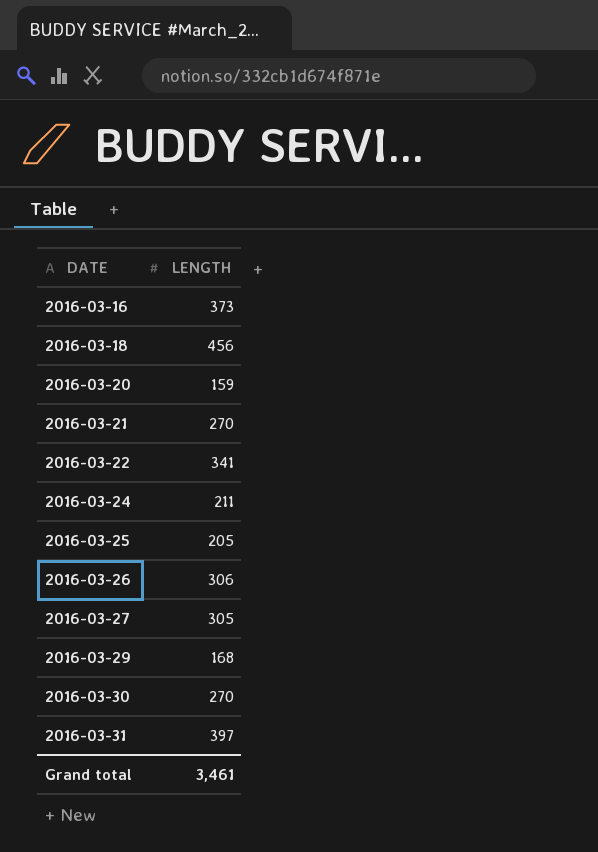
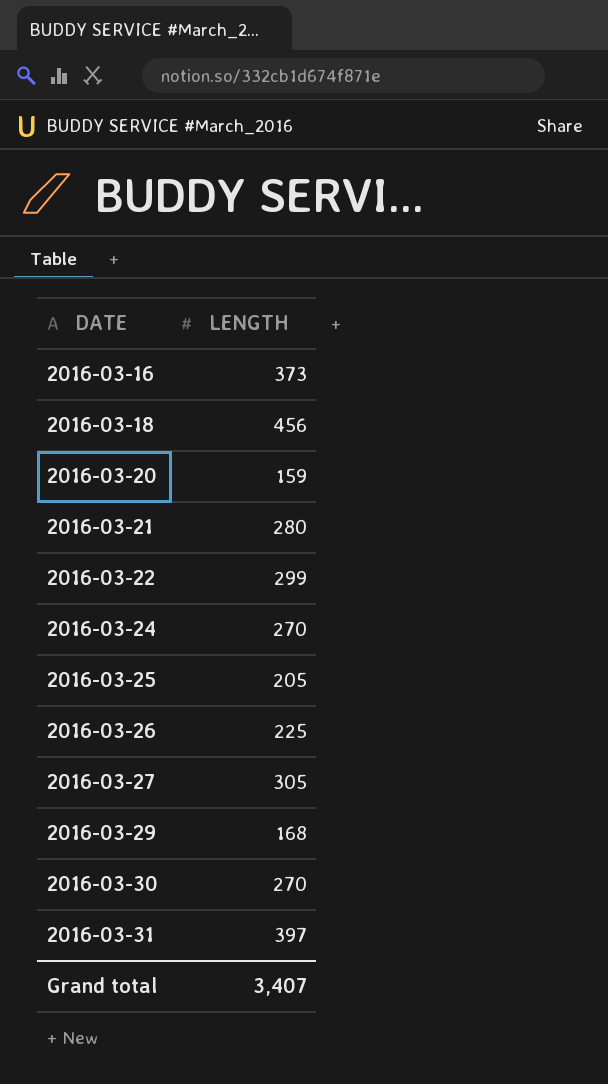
2016-03-21 | LENGTH: 270 -> 280
2016-03-22 | LENGTH: 341 -> 299
2016-03-24 | LENGTH: 211 -> 270
2016-03-26 | LENGTH: 306 -> 225
Grand total | LENGTH: 3,461 -> 3,407

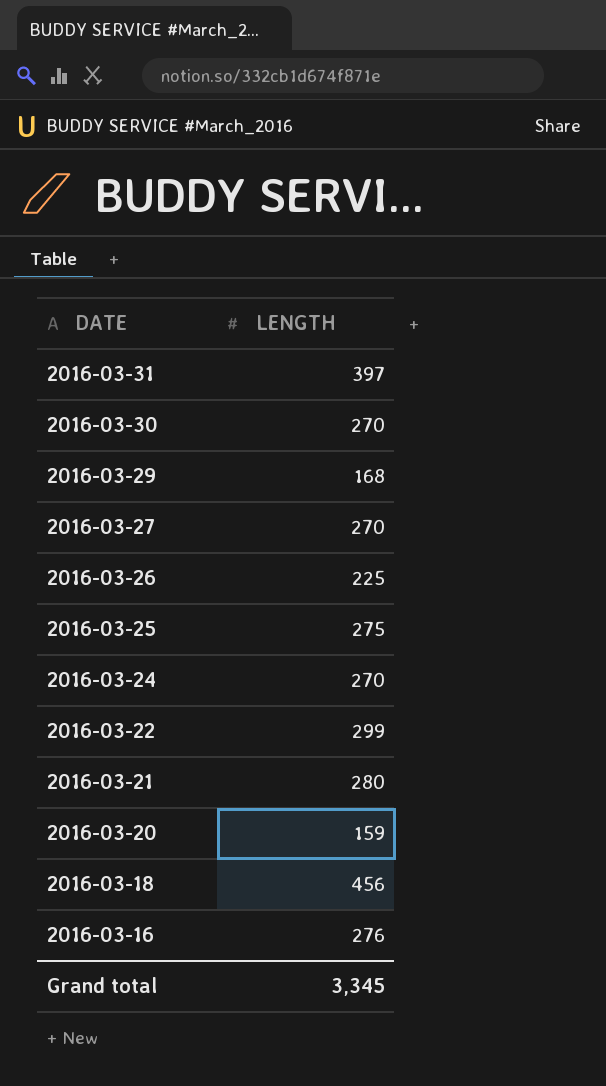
row order: DATE ascending -> DATE descending
2016-03-27 | LENGTH: 305 -> 270
2016-03-25 | LENGTH: 205 -> 275
2016-03-16 | LENGTH: 373 -> 276
Grand total | LENGTH: 3,407 -> 3,345

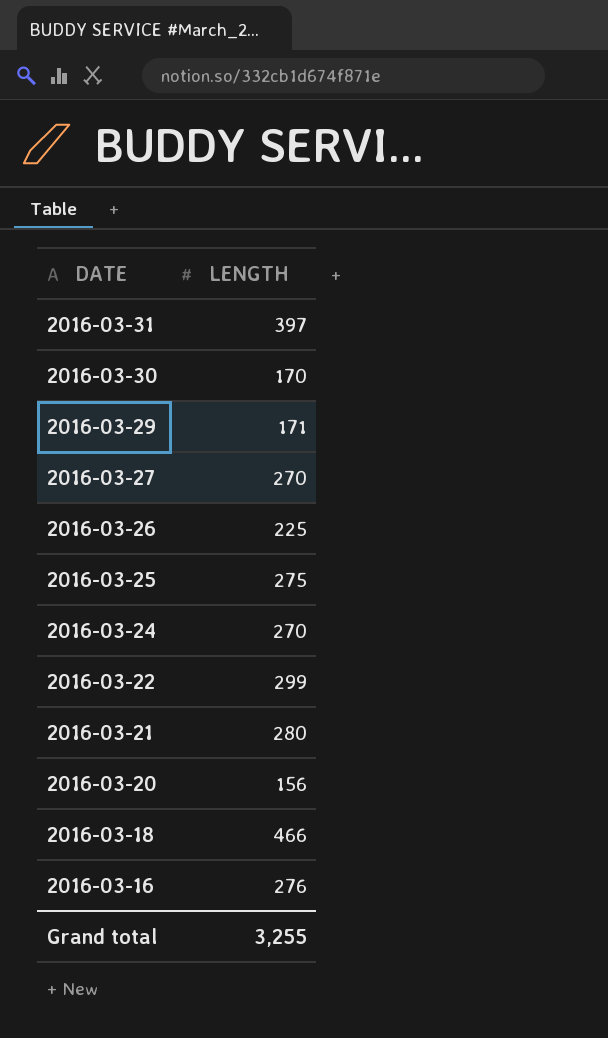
2016-03-30 | LENGTH: 270 -> 170
2016-03-29 | LENGTH: 168 -> 171
2016-03-20 | LENGTH: 159 -> 156
2016-03-18 | LENGTH: 456 -> 466
Grand total | LENGTH: 3,345 -> 3,255

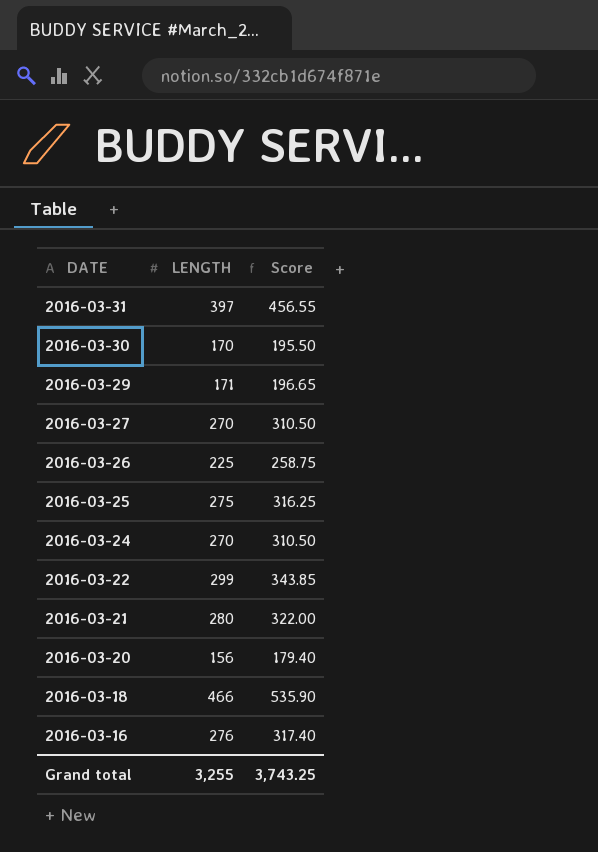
column Score | formula: none -> [LENGTH] * 1.15

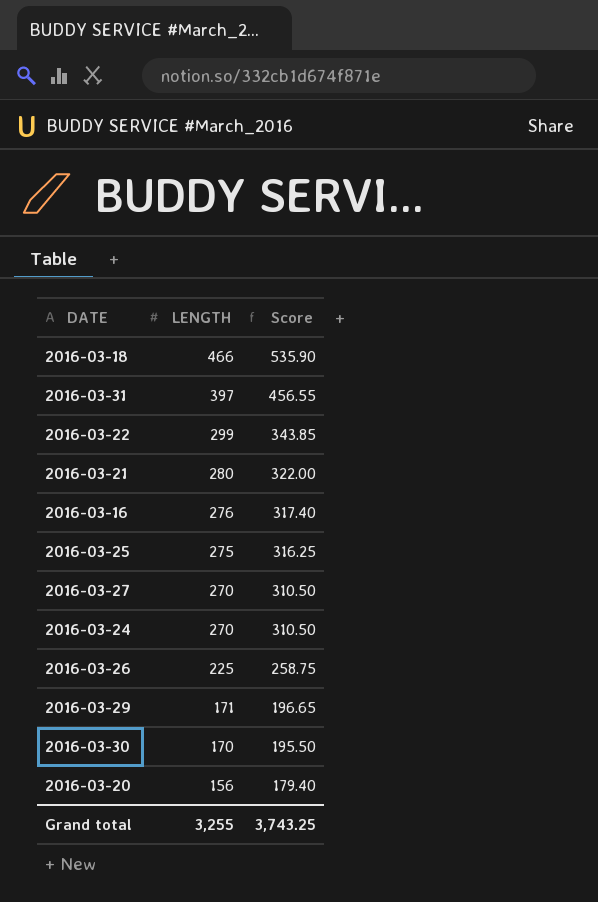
row order: DATE descending -> LENGTH descending

